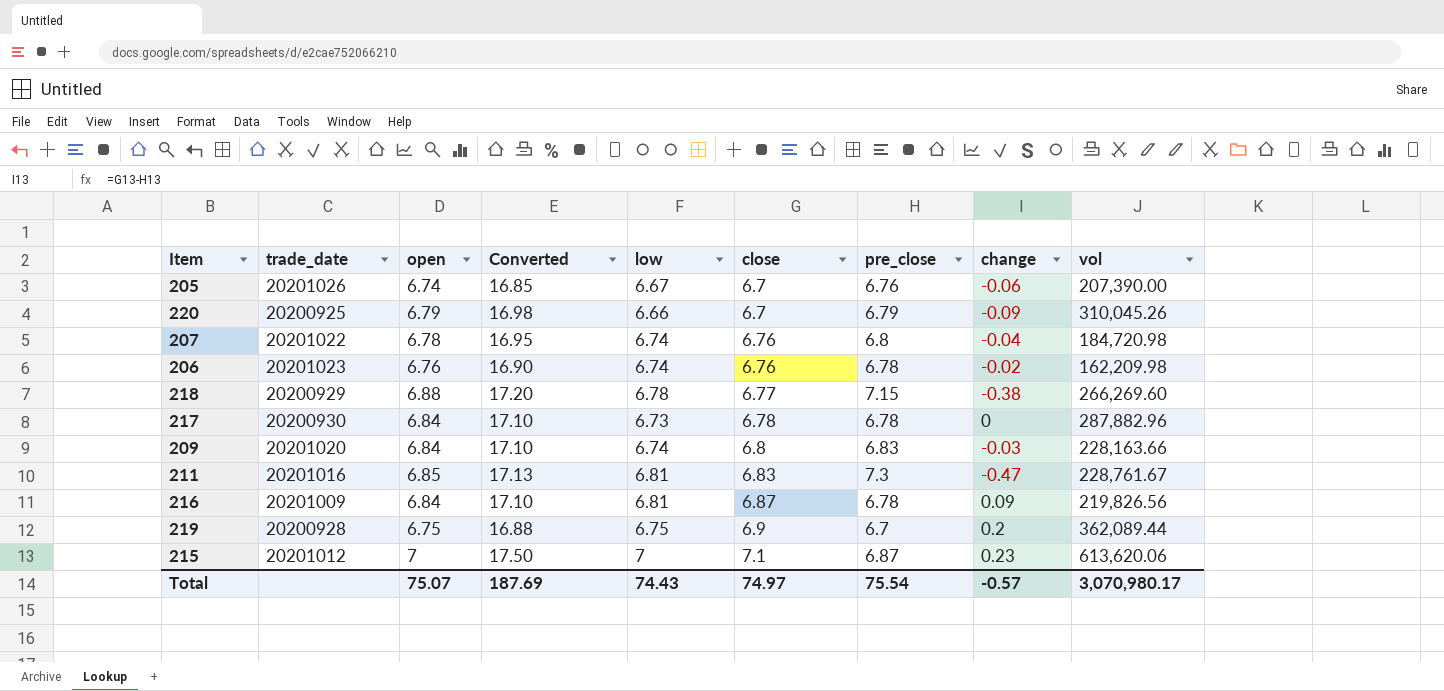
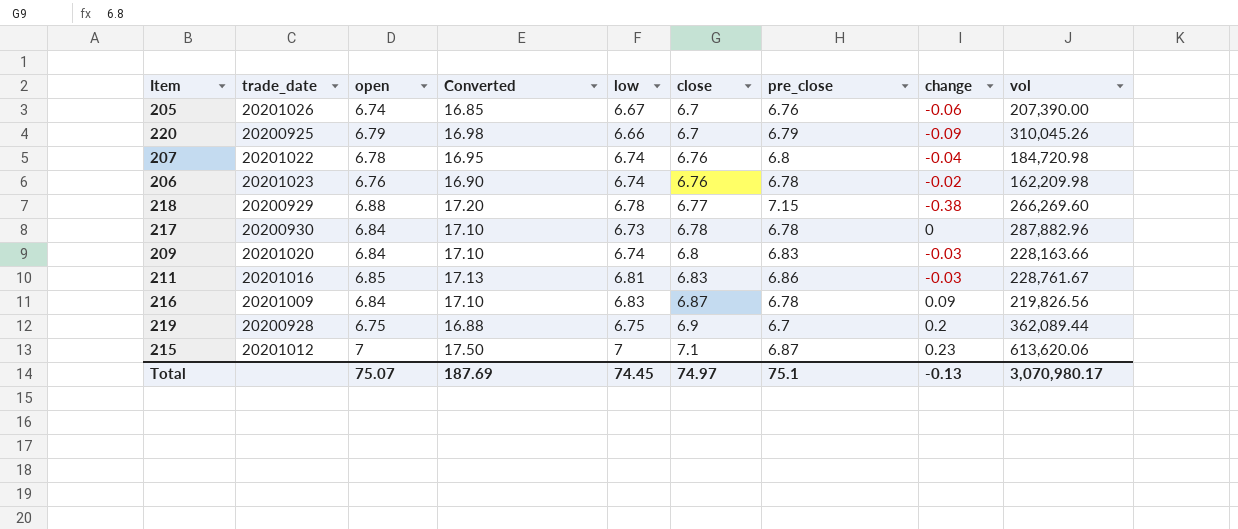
211 | pre_close: 7.3 -> 6.86
211 | change: -0.47 -> -0.03
216 | low: 6.81 -> 6.83
Total | low: 74.43 -> 74.45
Total | pre_close: 75.54 -> 75.1
Total | change: -0.57 -> -0.13

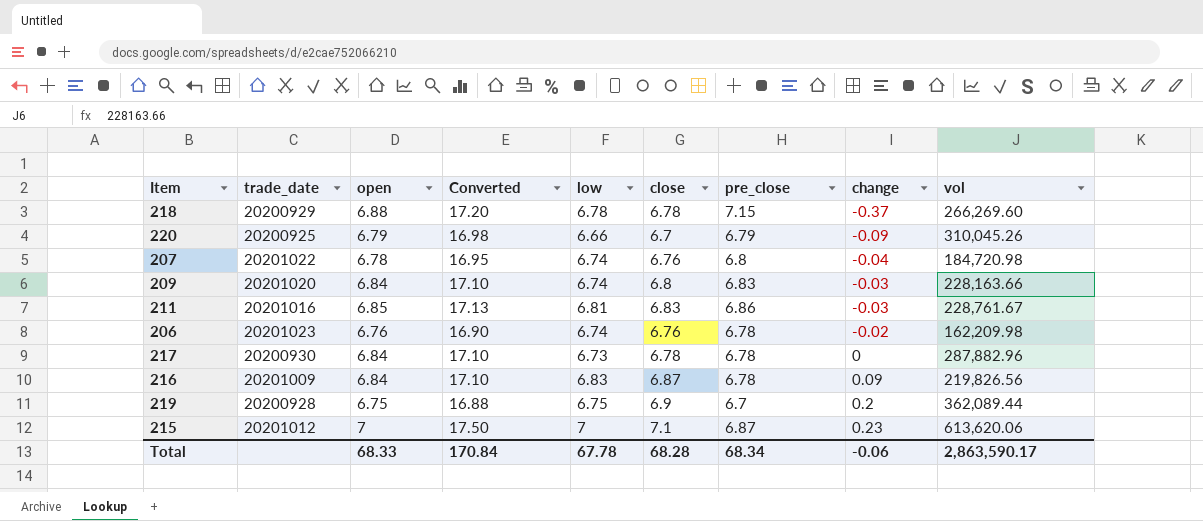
row order: close ascending -> change ascending
row 205: 20201026 | 6.74 | 16.85 | 6.67 | 6.7 | 6.76 | -0.06 | 207,390.00 -> none
218 | close: 6.77 -> 6.78
218 | change: -0.38 -> -0.37
Total | open: 75.07 -> 68.33
Total | Converted: 187.69 -> 170.84
Total | low: 74.45 -> 67.78
Total | close: 74.97 -> 68.28
Total | pre_close: 75.1 -> 68.34
Total | change: -0.13 -> -0.06
Total | vol: 3,070,980.17 -> 2,863,590.17

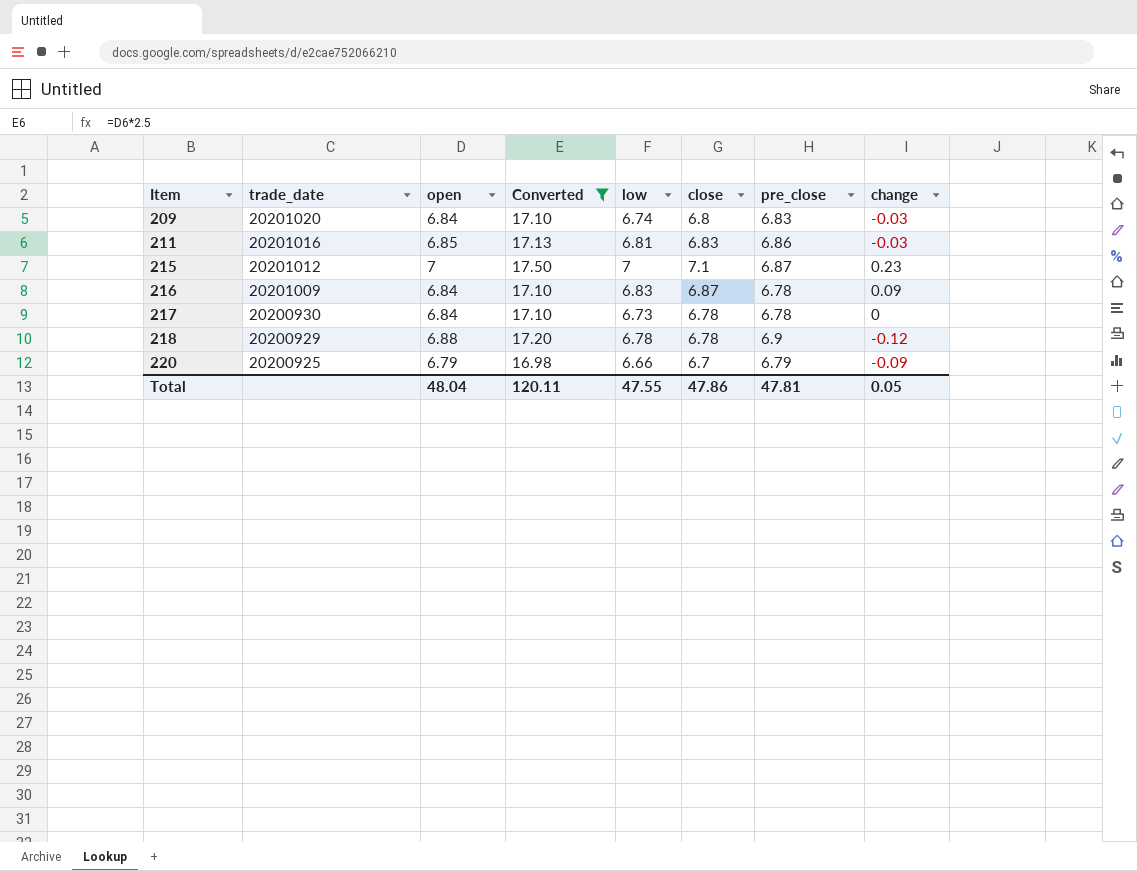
filter: none -> Converted >= 16.98
row order: change ascending -> Item ascending
column vol | position: 9 -> none
218 | pre_close: 7.15 -> 6.9
218 | change: -0.37 -> -0.12
Total | open: 68.33 -> 48.04
Total | Converted: 170.84 -> 120.11
Total | low: 67.78 -> 47.55
Total | close: 68.28 -> 47.86
Total | pre_close: 68.34 -> 47.81
Total | change: -0.06 -> 0.05

